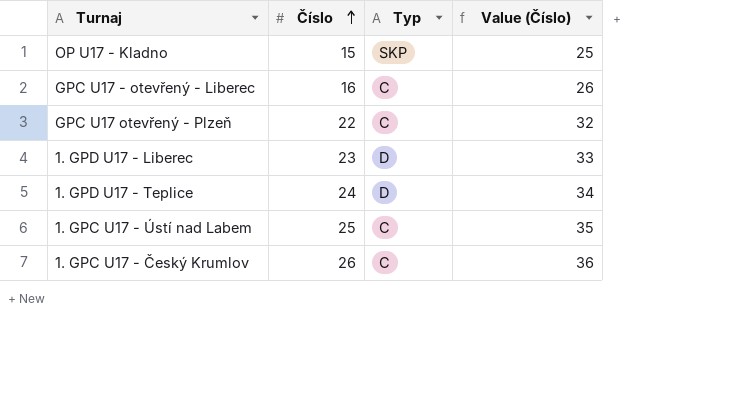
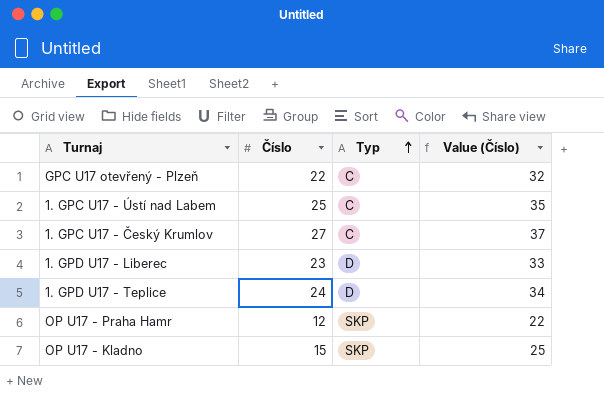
row order: Číslo ascending -> Typ ascending
row GPC U17 - otevřený - Liberec: 16 | C | 26 -> none
1. GPC U17 - Český Krumlov | Číslo: 26 -> 27
1. GPC U17 - Český Krumlov | Value (Číslo): 36 -> 37
row OP U17 - Praha Hamr: none -> 12 | SKP | 22

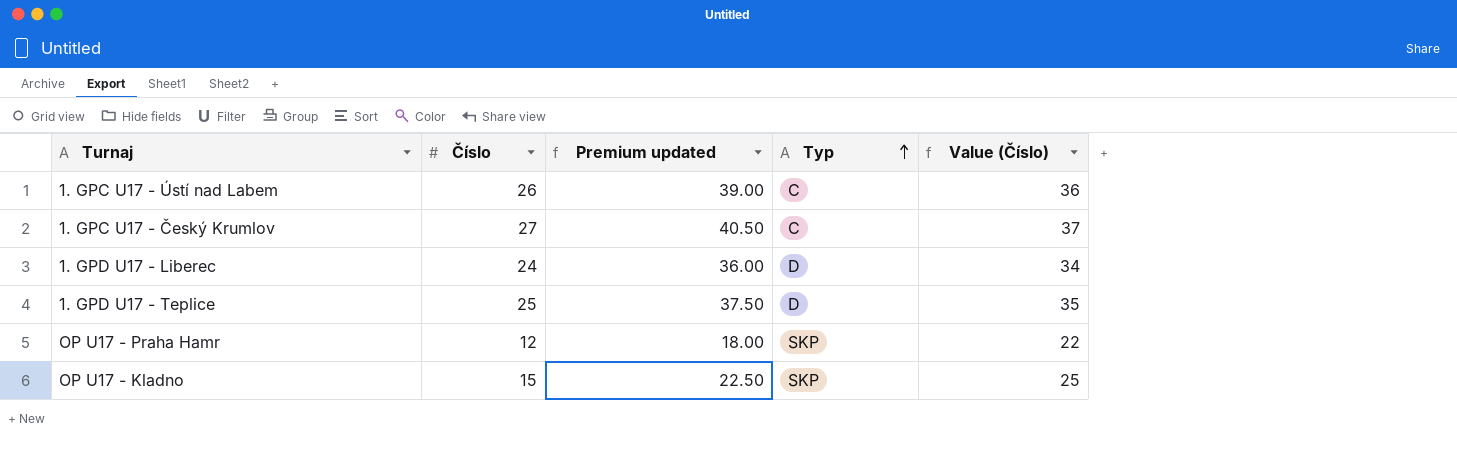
column Premium updated | formula: none -> [Číslo] * 1.5
row GPC U17 otevřený - Plzeň: 22 | C | 32 -> none
1. GPC U17 - Ústí nad Labem | Číslo: 25 -> 26
1. GPC U17 - Ústí nad Labem | Value (Číslo): 35 -> 36
1. GPD U17 - Liberec | Číslo: 23 -> 24
1. GPD U17 - Liberec | Value (Číslo): 33 -> 34
1. GPD U17 - Teplice | Číslo: 24 -> 25
1. GPD U17 - Teplice | Value (Číslo): 34 -> 35

